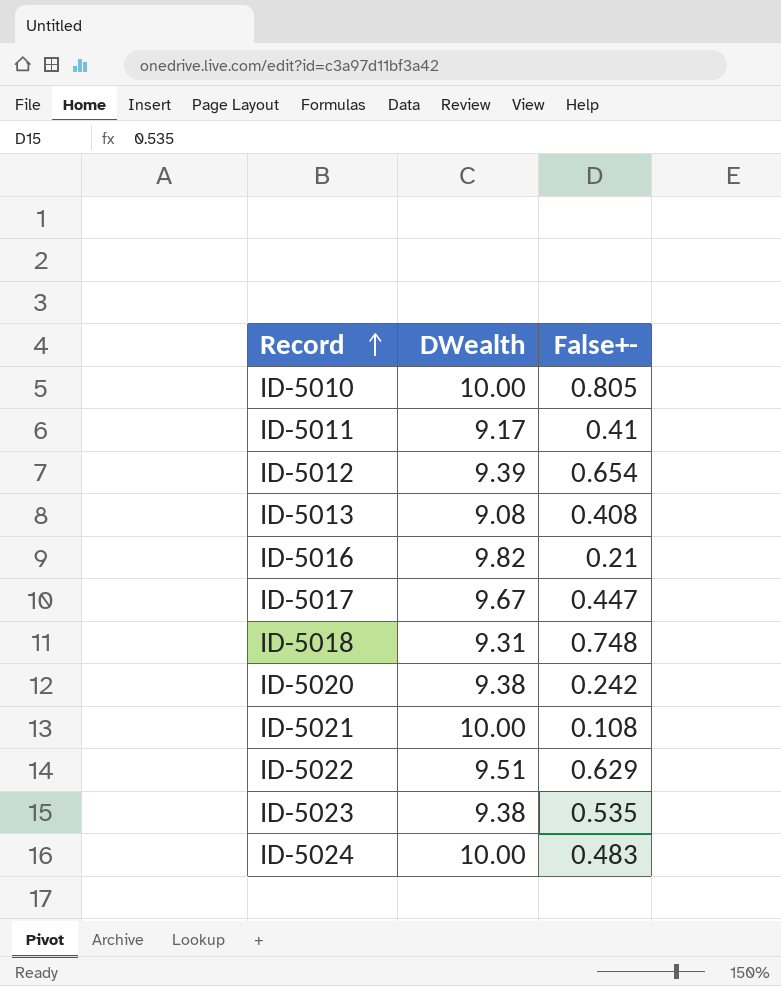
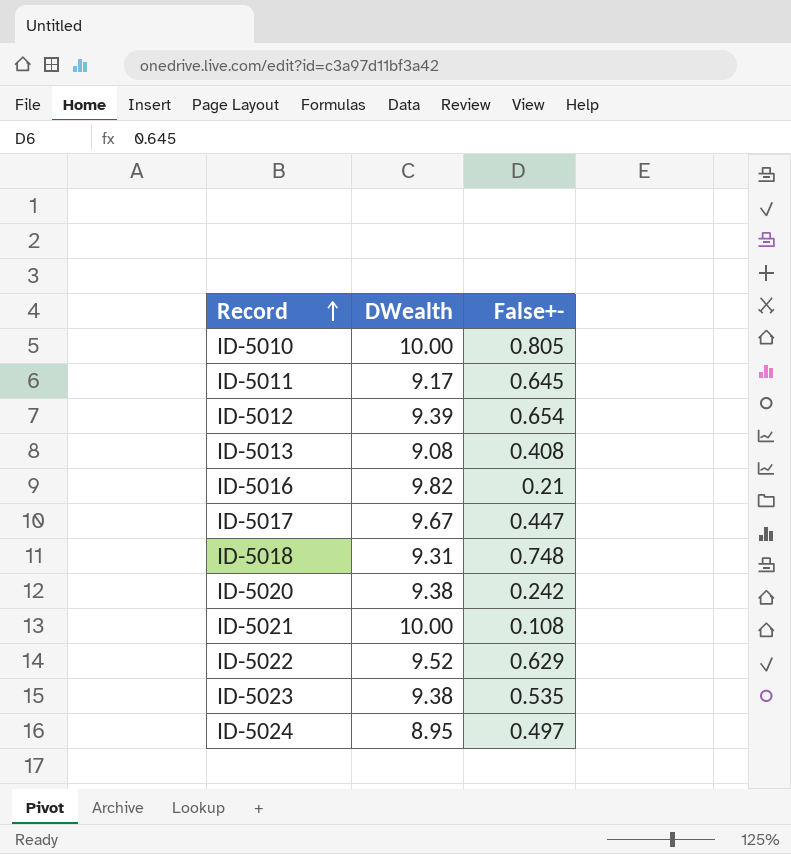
ID-5011 | False+-: 0.41 -> 0.645
ID-5022 | DWealth: 9.51 -> 9.52
ID-5024 | DWealth: 10.00 -> 8.95
ID-5024 | False+-: 0.483 -> 0.497

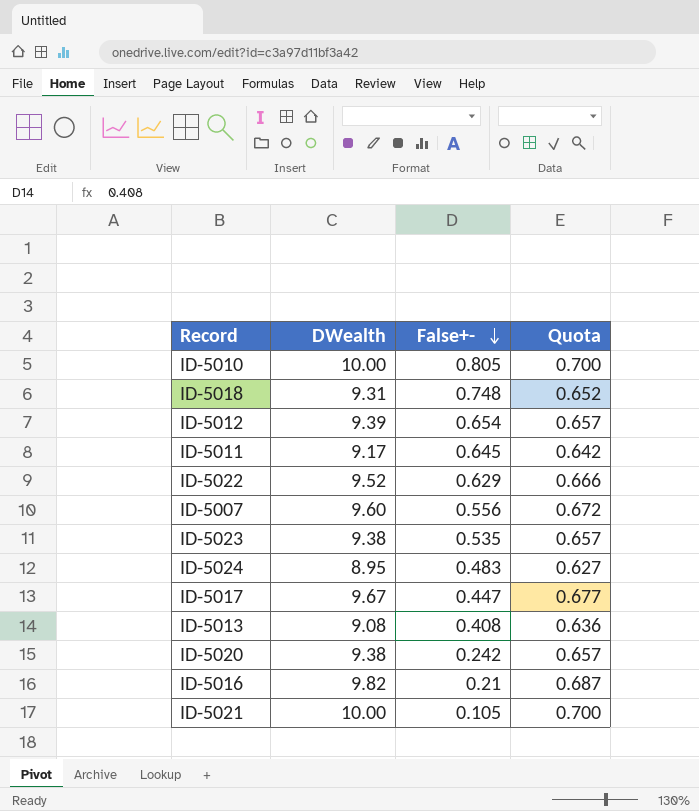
row order: Record ascending -> False+- descending
column Quota | formula: none -> [DWealth] * 0.07
row ID-5007: none -> 9.60 | 0.556 | 0.672
ID-5024 | False+-: 0.497 -> 0.483
ID-5021 | False+-: 0.108 -> 0.105

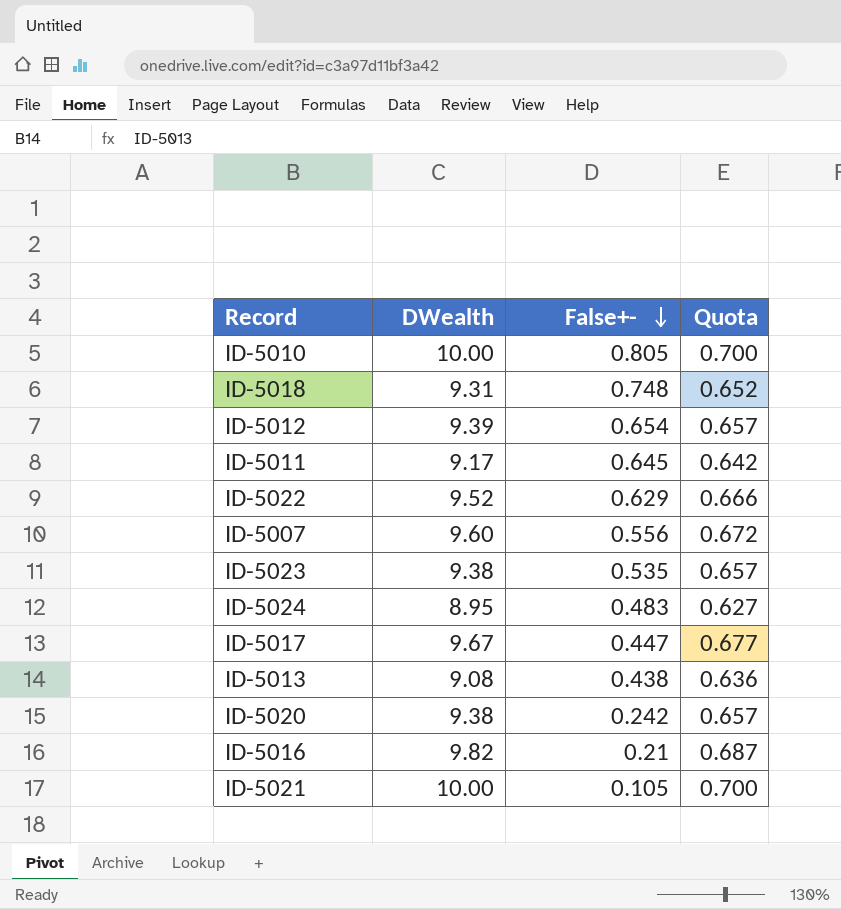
ID-5013 | False+-: 0.408 -> 0.438

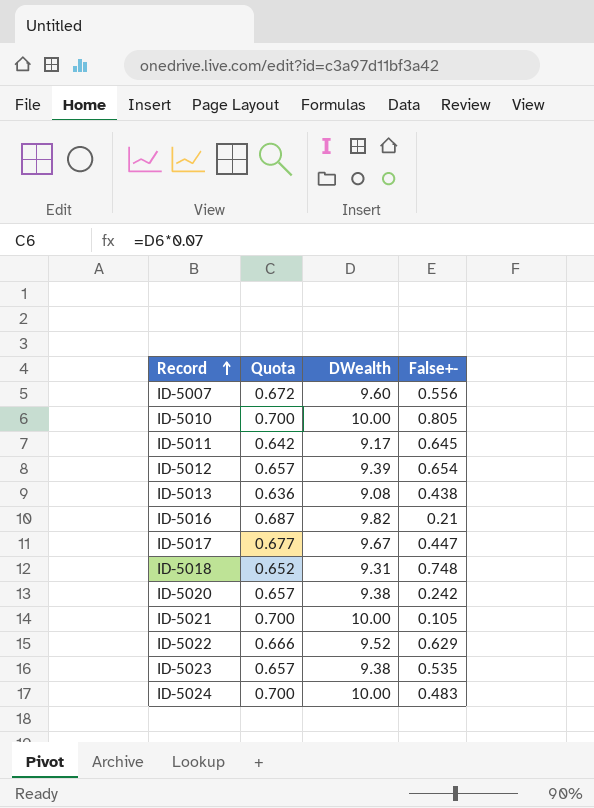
row order: False+- descending -> Record ascending
column Quota | position: 4 -> 2
ID-5024 | Quota: 0.627 -> 0.700
ID-5024 | DWealth: 8.95 -> 10.00

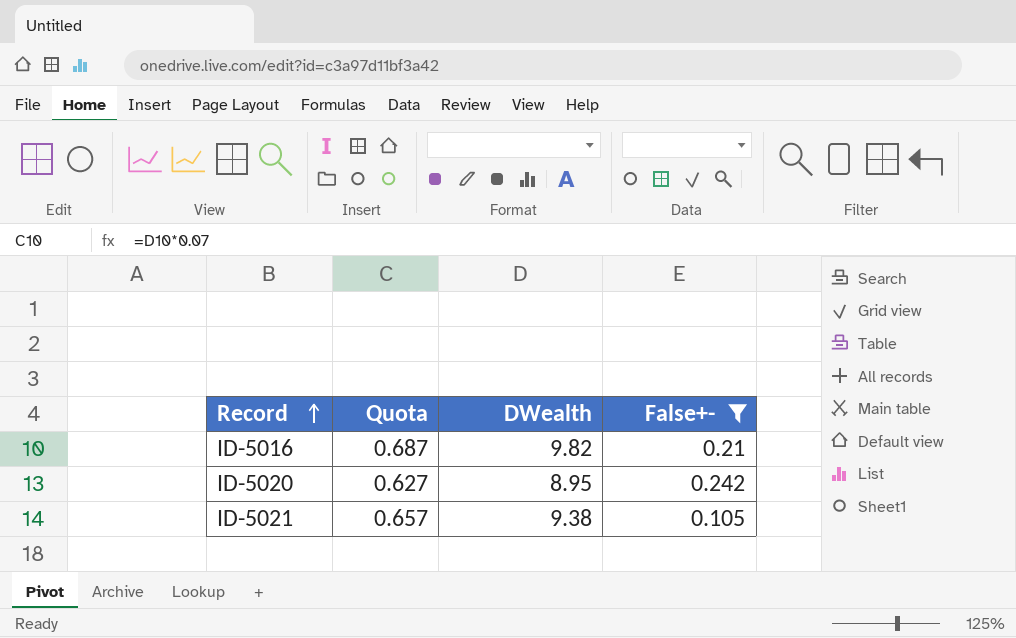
filter: none -> False+- <= 0.242
ID-5020 | Quota: 0.657 -> 0.627
ID-5020 | DWealth: 9.38 -> 8.95
ID-5021 | Quota: 0.700 -> 0.657
ID-5021 | DWealth: 10.00 -> 9.38

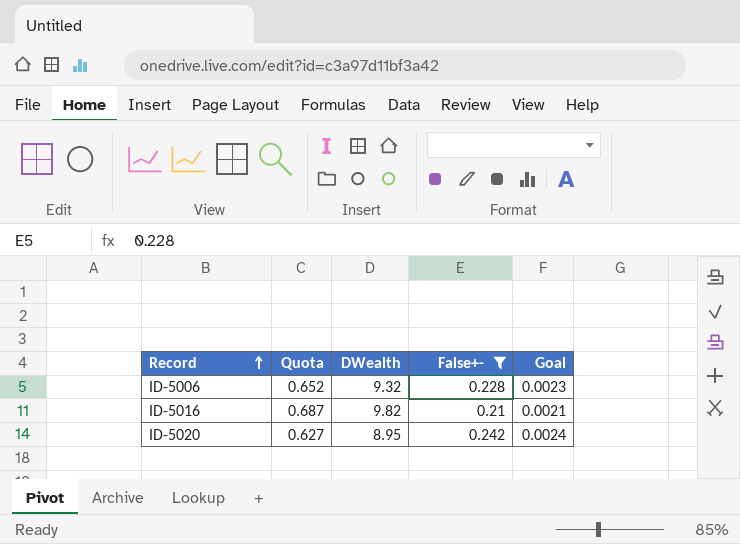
column Goal | formula: none -> [False+-] * 0.01
row ID-5021: 0.657 | 9.38 | 0.105 -> none
row ID-5006: none -> 0.652 | 9.32 | 0.228 | 0.0023

